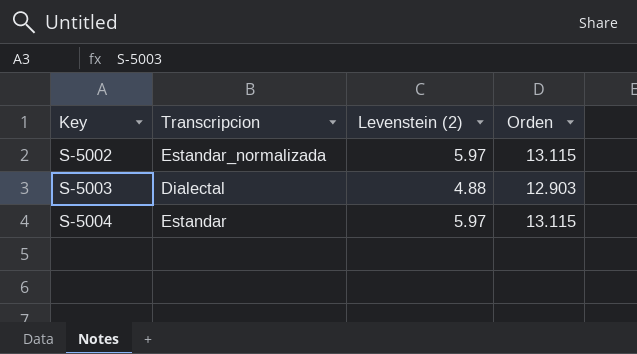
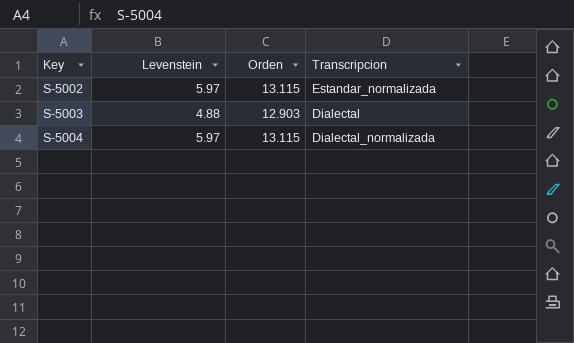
column name: Levenstein (2) -> Levenstein
column Transcripcion | position: 2 -> 4
S-5004 | Transcripcion: Estandar -> Dialectal_normalizada

